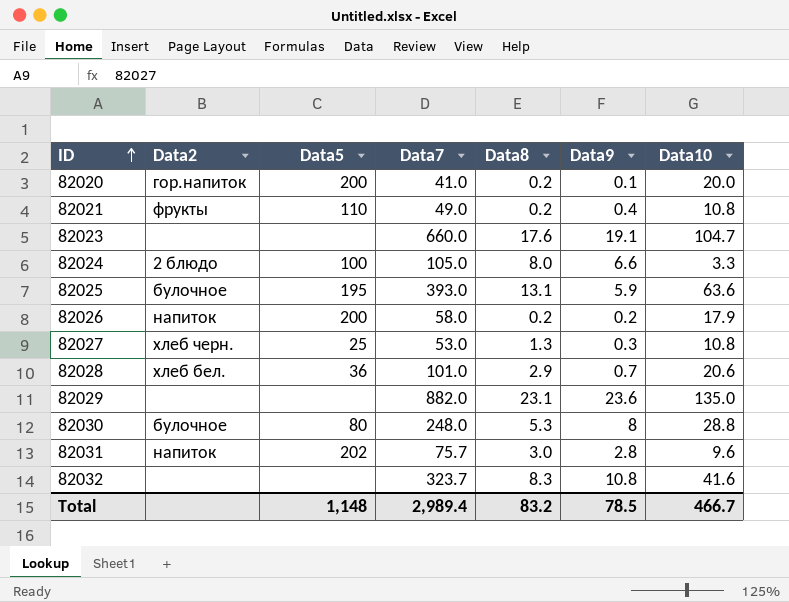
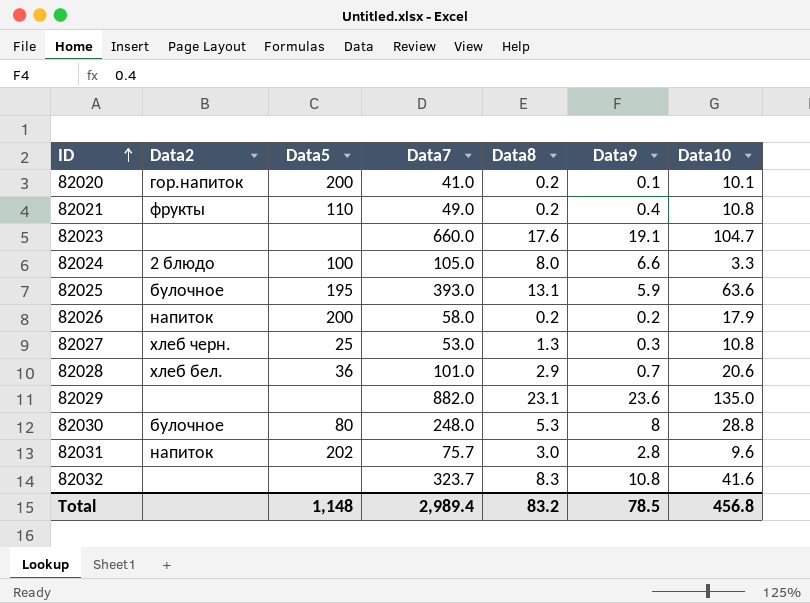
82020 | Data10: 20.0 -> 10.1
Total | Data10: 466.7 -> 456.8

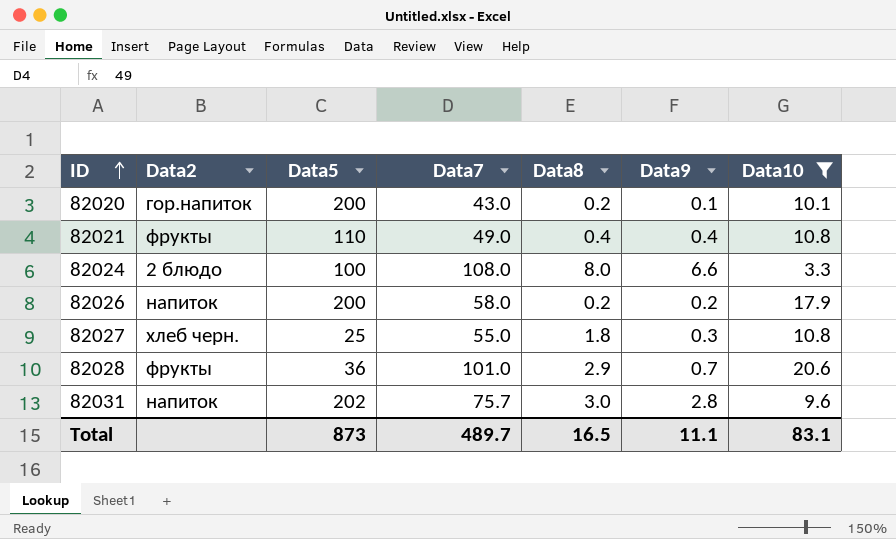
filter: none -> Data10 <= 20.6
82020 | Data7: 41.0 -> 43.0
82021 | Data8: 0.2 -> 0.4
82024 | Data7: 105.0 -> 108.0
82027 | Data7: 53.0 -> 55.0
82027 | Data8: 1.3 -> 1.8
82028 | Data2: хлеб бел. -> фрукты
Total | Data5: 1,148 -> 873
Total | Data7: 2,989.4 -> 489.7
Total | Data8: 83.2 -> 16.5
Total | Data9: 78.5 -> 11.1
Total | Data10: 456.8 -> 83.1

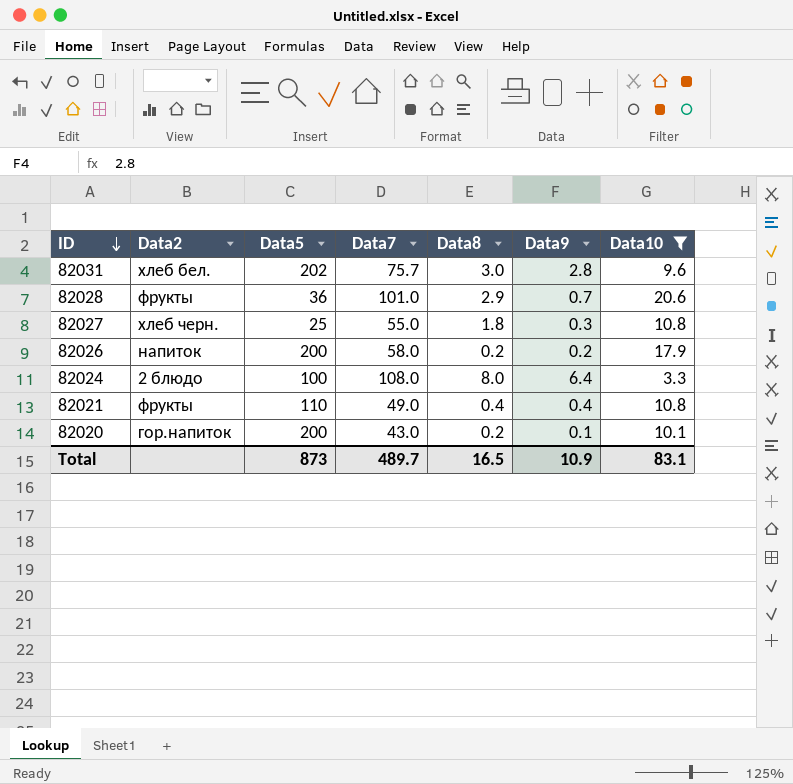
row order: ID ascending -> ID descending
82031 | Data2: напиток -> хлеб бел.
82024 | Data9: 6.6 -> 6.4
Total | Data9: 11.1 -> 10.9

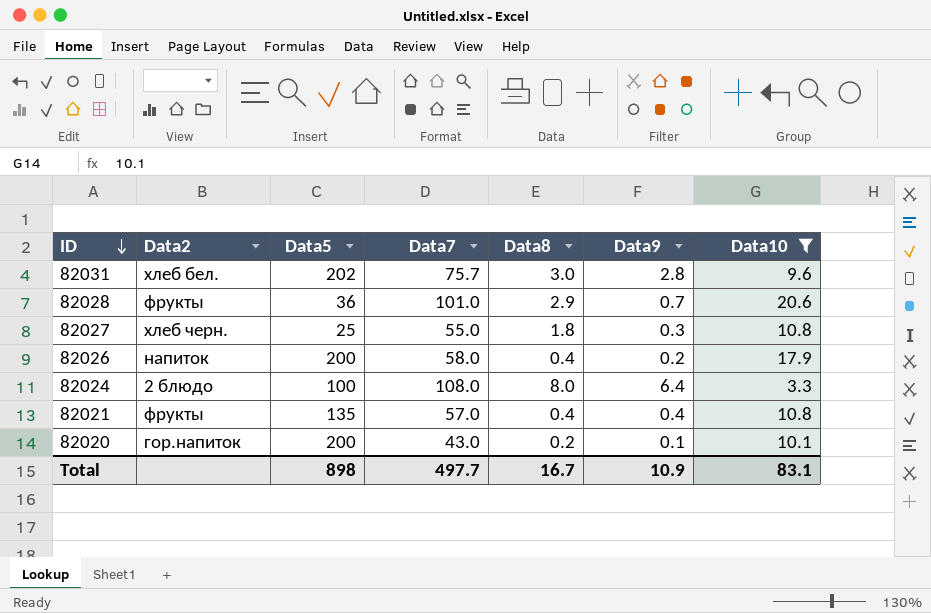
82026 | Data8: 0.2 -> 0.4
82021 | Data5: 110 -> 135
82021 | Data7: 49.0 -> 57.0
Total | Data5: 873 -> 898
Total | Data7: 489.7 -> 497.7
Total | Data8: 16.5 -> 16.7

